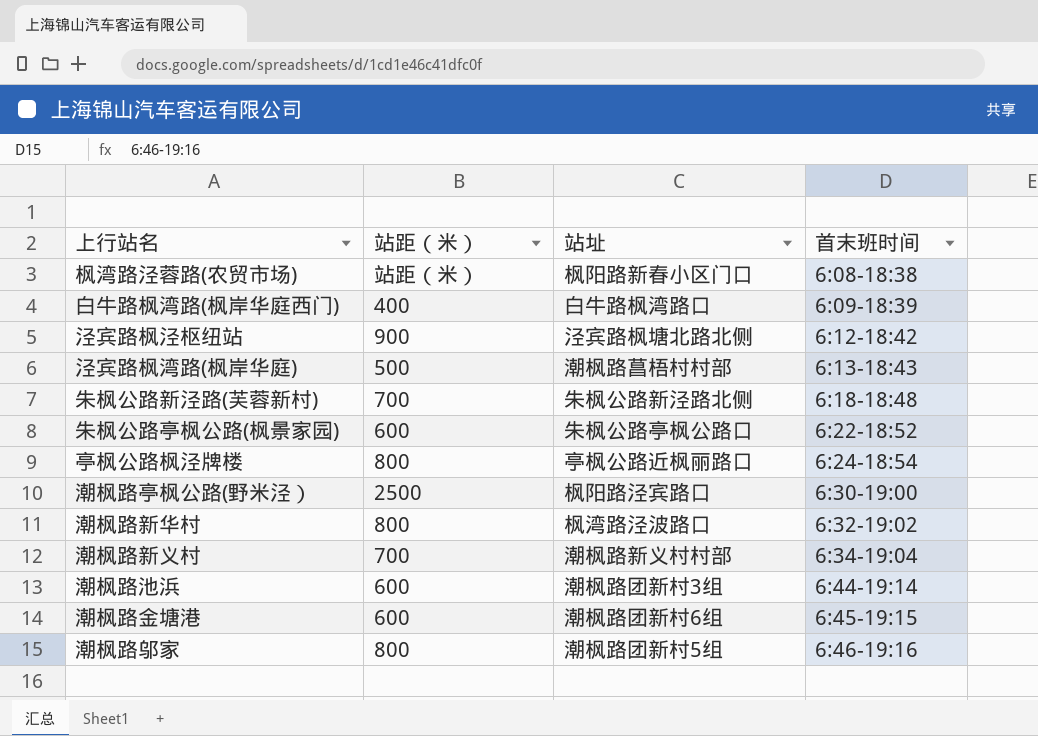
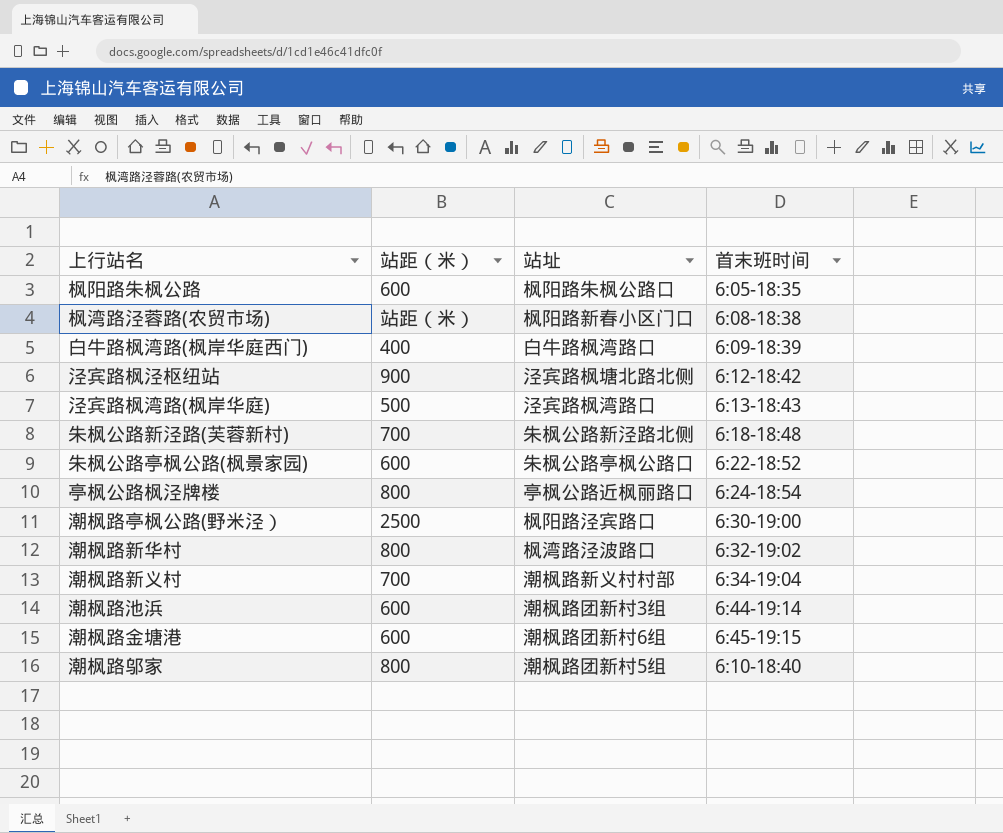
row 枫阳路朱枫公路: none -> 600 | 枫阳路朱枫公路口 | 6:05-18:35
泾宾路枫湾路(枫岸华庭) | 站址: 潮枫路菖梧村村部 -> 泾宾路枫湾路口
潮枫路邬家 | 首末班时间: 6:46-19:16 -> 6:10-18:40

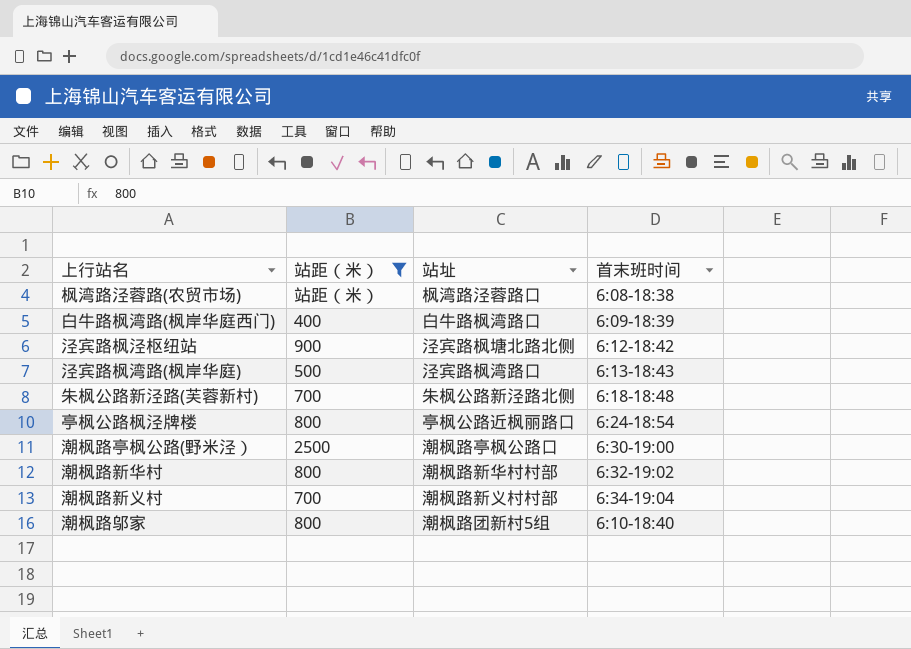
filter: none -> 站距（米） != 600
枫湾路泾蓉路(农贸市场) | 站址: 枫阳路新春小区门口 -> 枫湾路泾蓉路口
潮枫路亭枫公路(野米泾） | 站址: 枫阳路泾宾路口 -> 潮枫路亭枫公路口
潮枫路新华村 | 站址: 枫湾路泾波路口 -> 潮枫路新华村村部

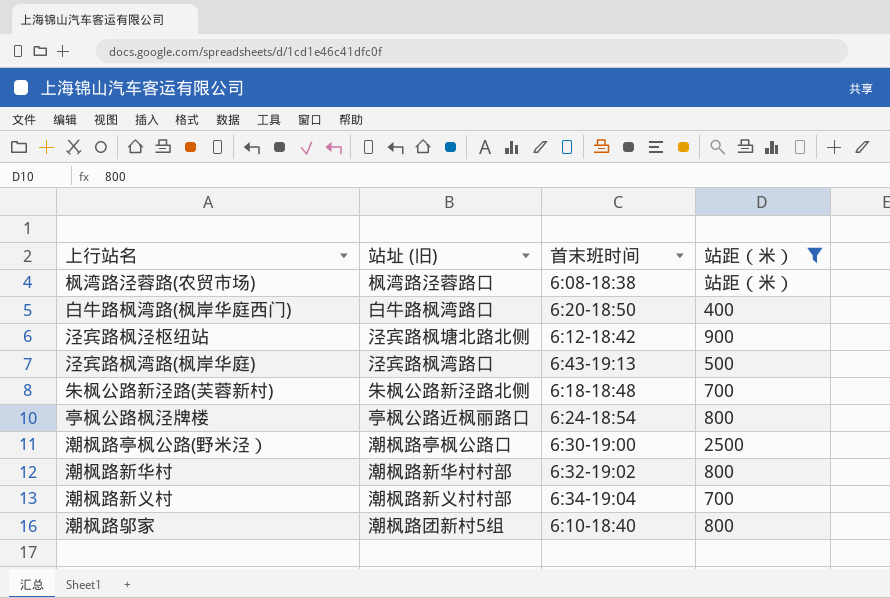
column name: 站址 -> 站址 (旧)
column 站距（米） | position: 2 -> 4
白牛路枫湾路(枫岸华庭西门) | 首末班时间: 6:09-18:39 -> 6:20-18:50
泾宾路枫湾路(枫岸华庭) | 首末班时间: 6:13-18:43 -> 6:43-19:13

